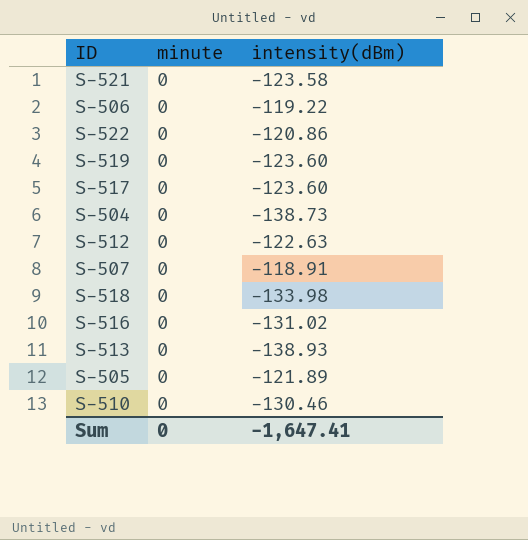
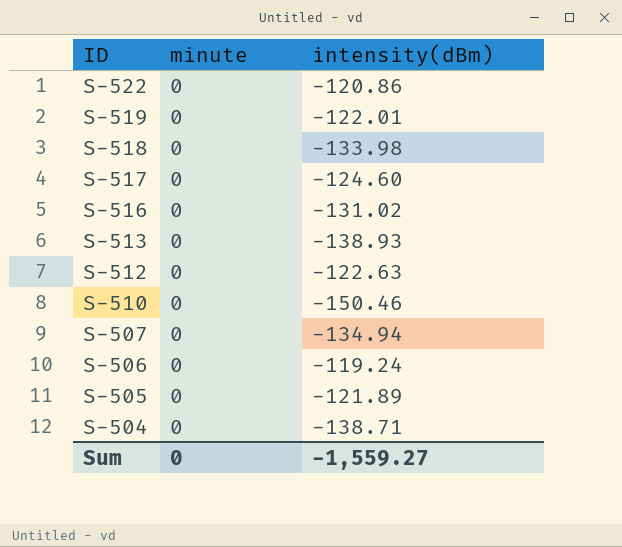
row order: none -> ID descending
row S-521: 0 | -123.58 -> none
S-519 | intensity(dBm): -123.60 -> -122.01
S-517 | intensity(dBm): -123.60 -> -124.60
S-510 | intensity(dBm): -130.46 -> -150.46
S-507 | intensity(dBm): -118.91 -> -134.94
S-506 | intensity(dBm): -119.22 -> -119.24
S-504 | intensity(dBm): -138.73 -> -138.71
Sum | intensity(dBm): -1,647.41 -> -1,559.27

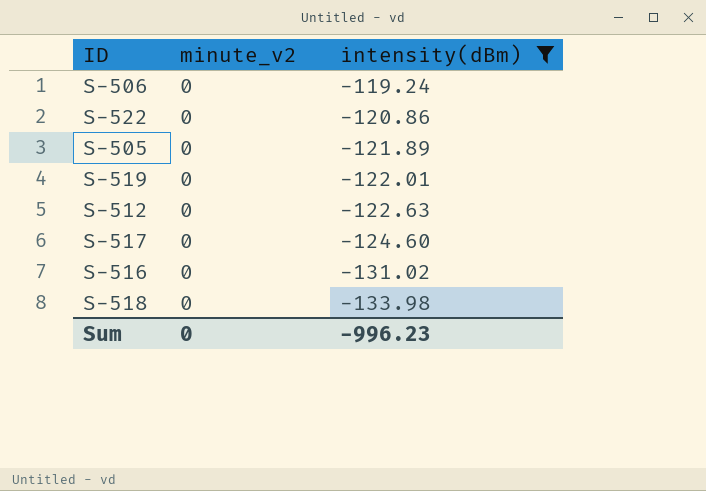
filter: none -> intensity(dBm) >= -133.98
row order: ID descending -> intensity(dBm) descending
column name: minute -> minute_v2
Sum | intensity(dBm): -1,559.27 -> -996.23

